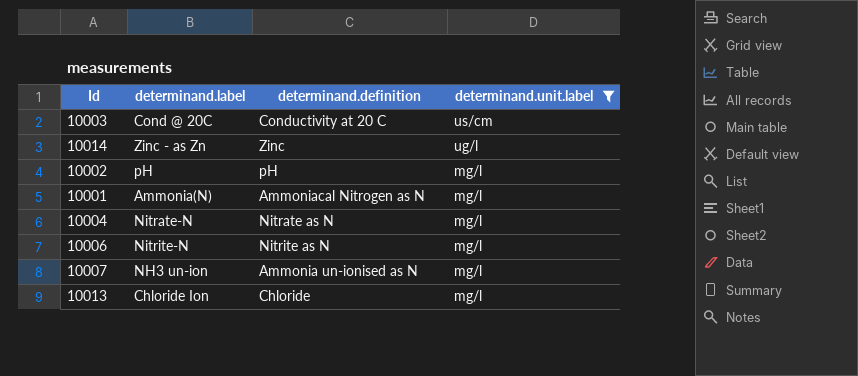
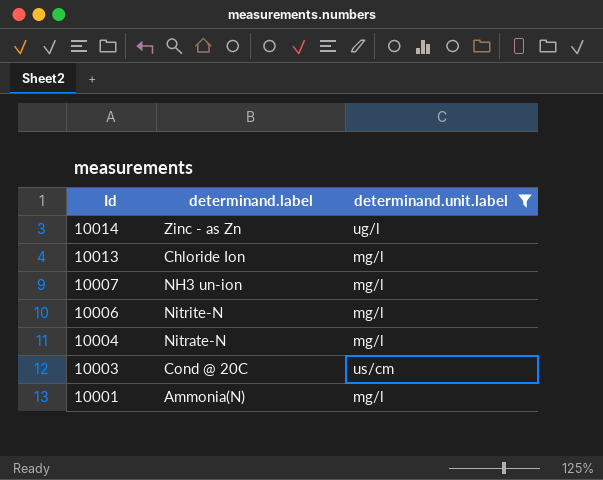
row order: determinand.unit.label descending -> Id descending
column determinand.definition | position: 3 -> none
row 10002: pH | pH | mg/l -> none

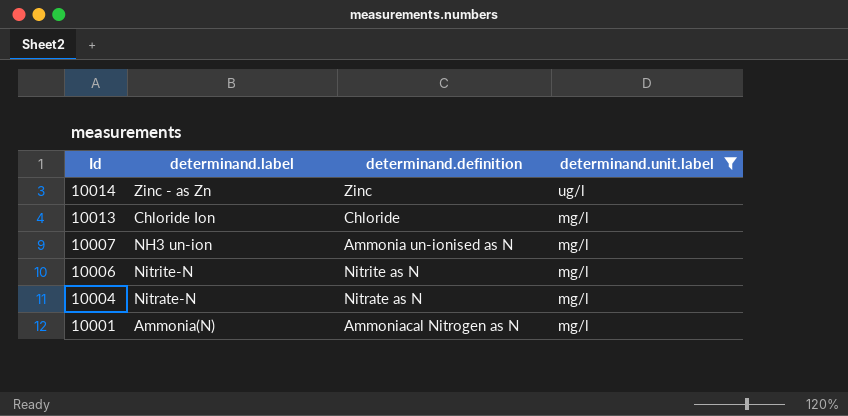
column determinand.definition | position: none -> 3
row 10003: Cond @ 20C | us/cm -> none

